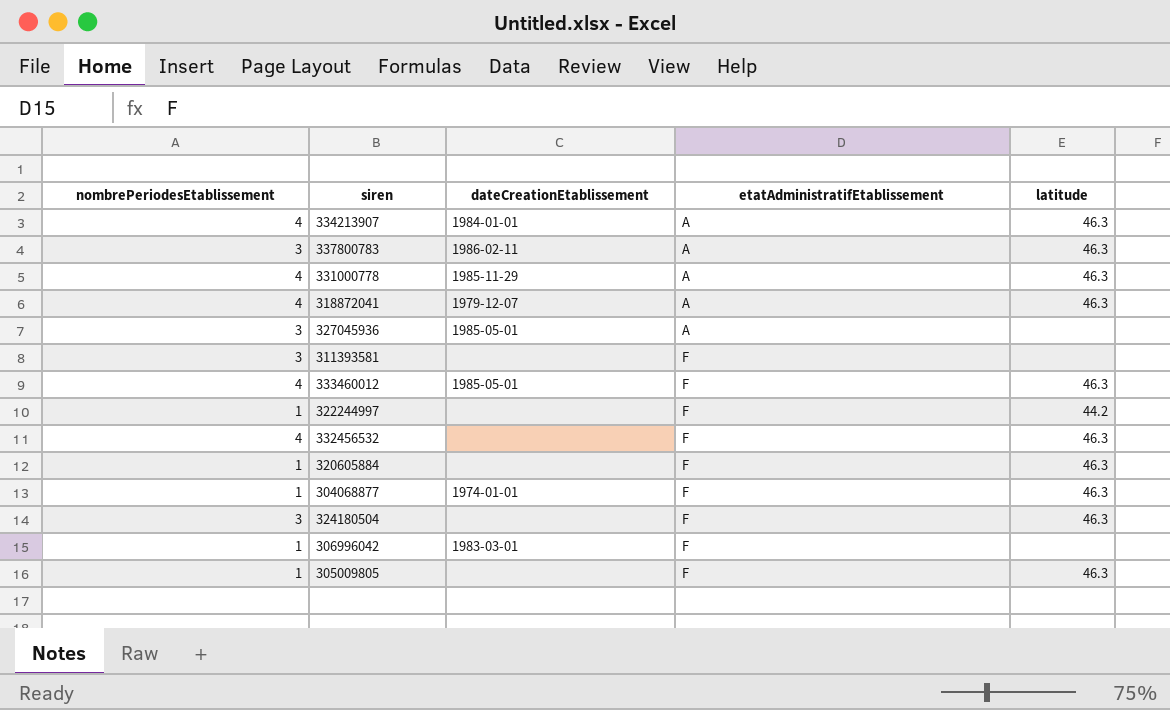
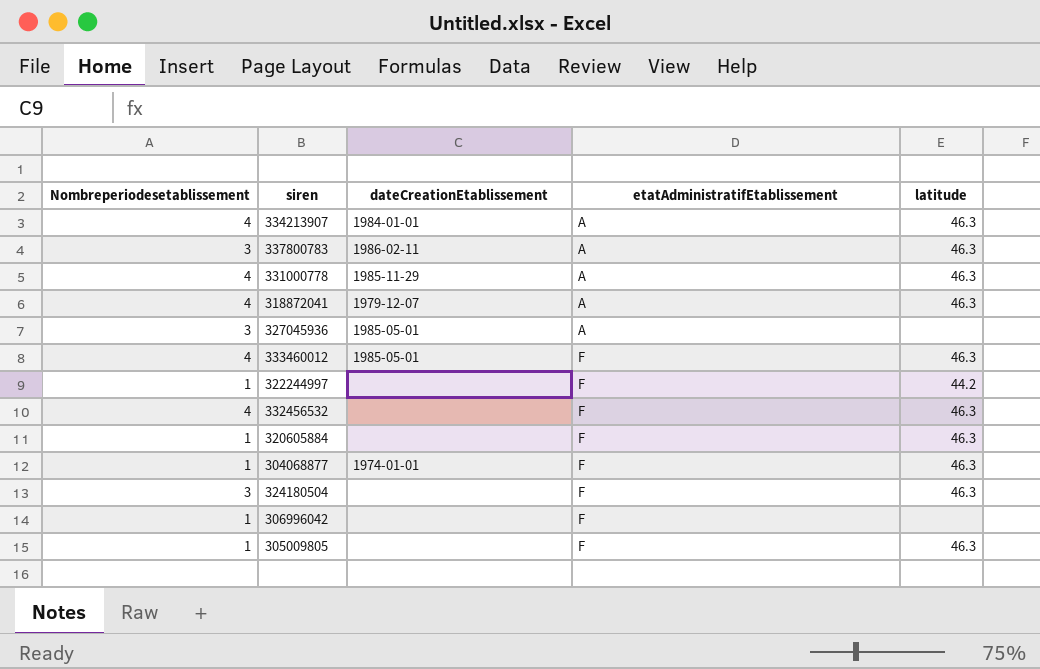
column name: nombrePeriodesEtablissement -> Nombreperiodesetablissement
row 311393581: 3 | none | F | none -> none
306996042 | dateCreationEtablissement: 1983-03-01 -> none

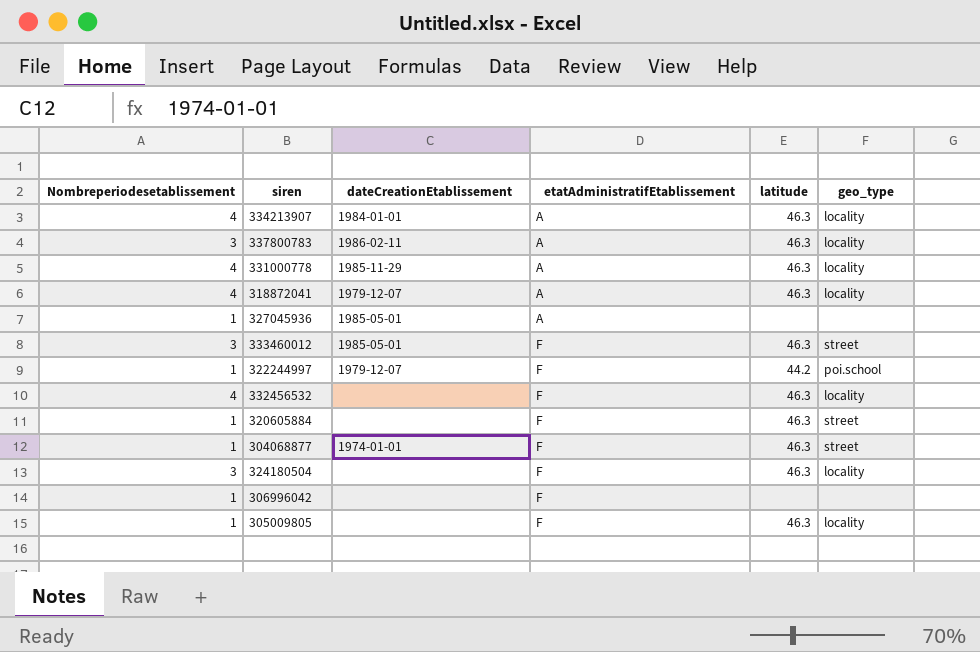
column geo_type | position: none -> 6
327045936 | Nombreperiodesetablissement: 3 -> 1
333460012 | Nombreperiodesetablissement: 4 -> 3
322244997 | dateCreationEtablissement: none -> 1979-12-07

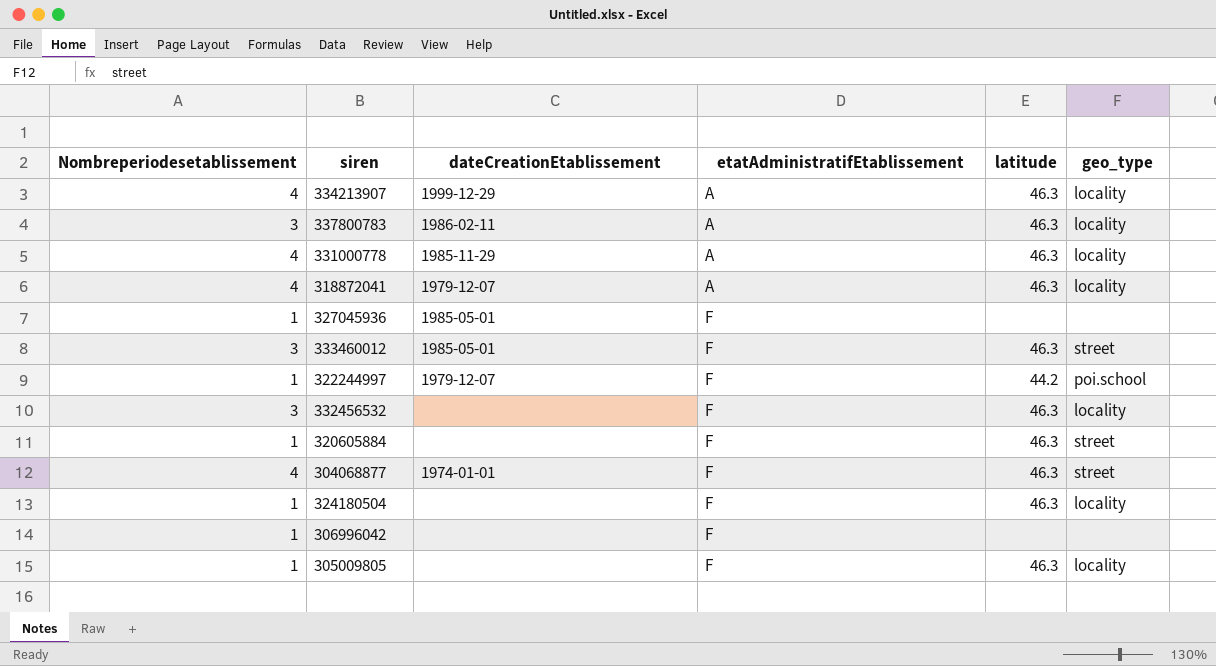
334213907 | dateCreationEtablissement: 1984-01-01 -> 1999-12-29
327045936 | etatAdministratifEtablissement: A -> F
332456532 | Nombreperiodesetablissement: 4 -> 3
304068877 | Nombreperiodesetablissement: 1 -> 4
324180504 | Nombreperiodesetablissement: 3 -> 1

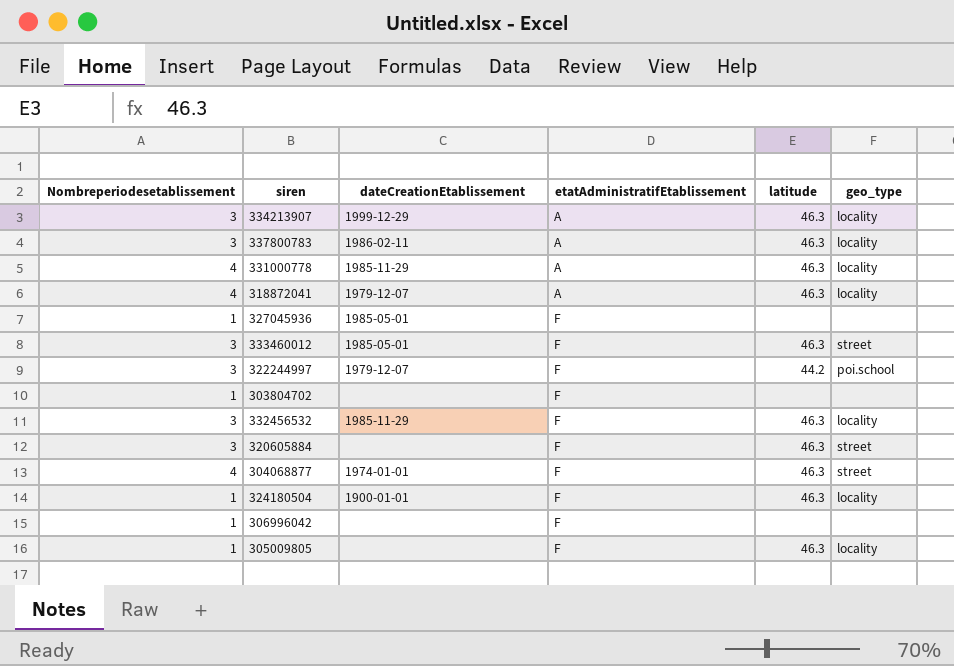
334213907 | Nombreperiodesetablissement: 4 -> 3
322244997 | Nombreperiodesetablissement: 1 -> 3
row 303804702: none -> 1 | none | F | none | none
332456532 | dateCreationEtablissement: none -> 1985-11-29
320605884 | Nombreperiodesetablissement: 1 -> 3
324180504 | dateCreationEtablissement: none -> 1900-01-01

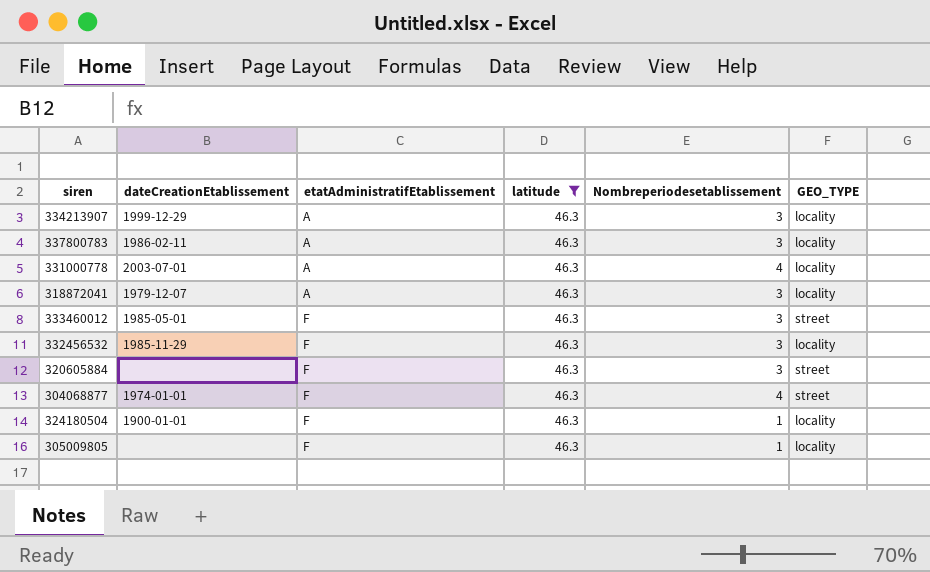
filter: none -> latitude = 46.3
column Nombreperiodesetablissement | position: 1 -> 5
column name: geo_type -> GEO_TYPE
331000778 | dateCreationEtablissement: 1985-11-29 -> 2003-07-01
318872041 | Nombreperiodesetablissement: 4 -> 3

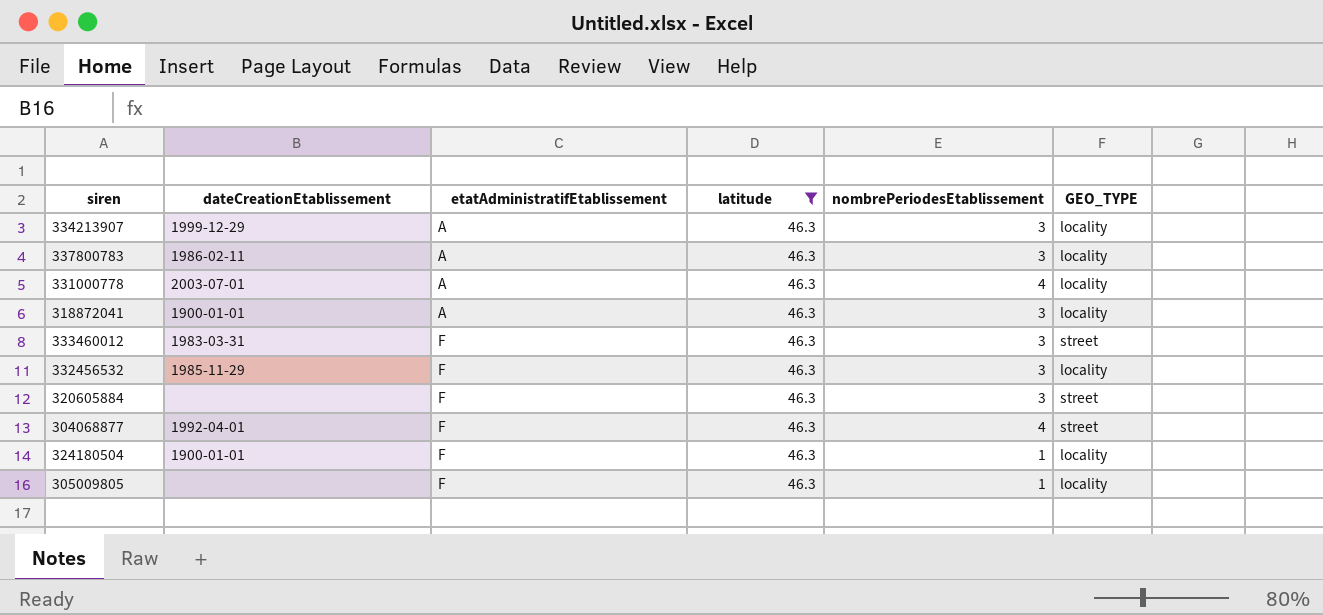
column name: Nombreperiodesetablissement -> nombrePeriodesEtablissement
318872041 | dateCreationEtablissement: 1979-12-07 -> 1900-01-01
333460012 | dateCreationEtablissement: 1985-05-01 -> 1983-03-31
304068877 | dateCreationEtablissement: 1974-01-01 -> 1992-04-01

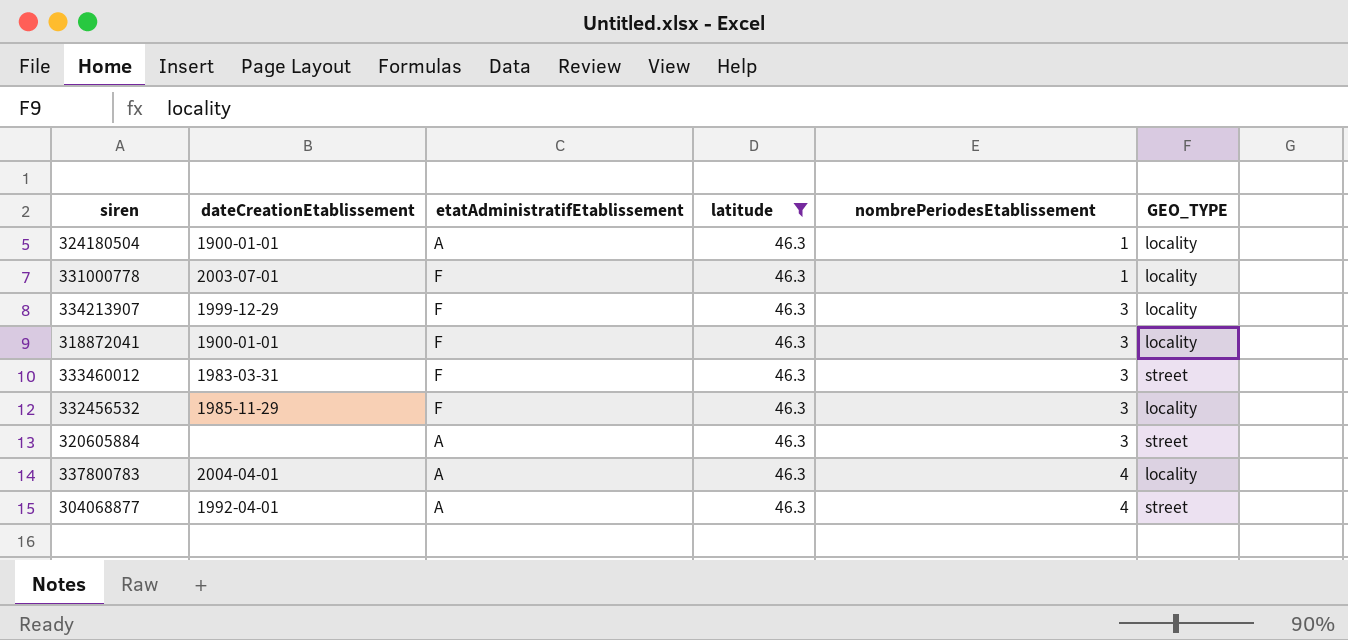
row order: etatAdministratifEtablissement ascending -> nombrePeriodesEtablissement ascending
row 305009805: none | F | 46.3 | 1 | locality -> none
324180504 | etatAdministratifEtablissement: F -> A
331000778 | etatAdministratifEtablissement: A -> F
331000778 | nombrePeriodesEtablissement: 4 -> 1
334213907 | etatAdministratifEtablissement: A -> F
318872041 | etatAdministratifEtablissement: A -> F
320605884 | etatAdministratifEtablissement: F -> A
337800783 | dateCreationEtablissement: 1986-02-11 -> 2004-04-01
337800783 | nombrePeriodesEtablissement: 3 -> 4
304068877 | etatAdministratifEtablissement: F -> A

